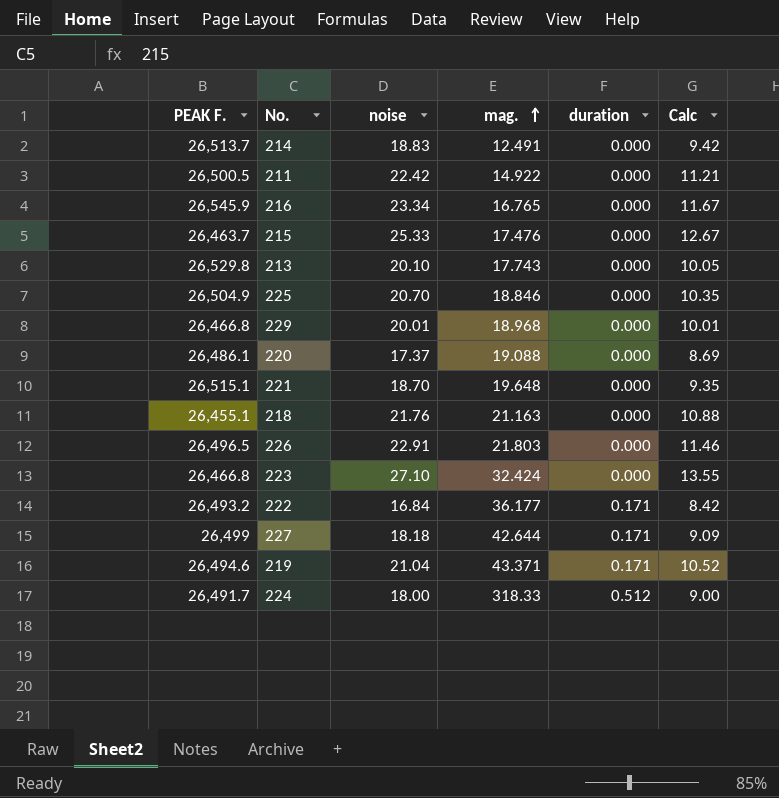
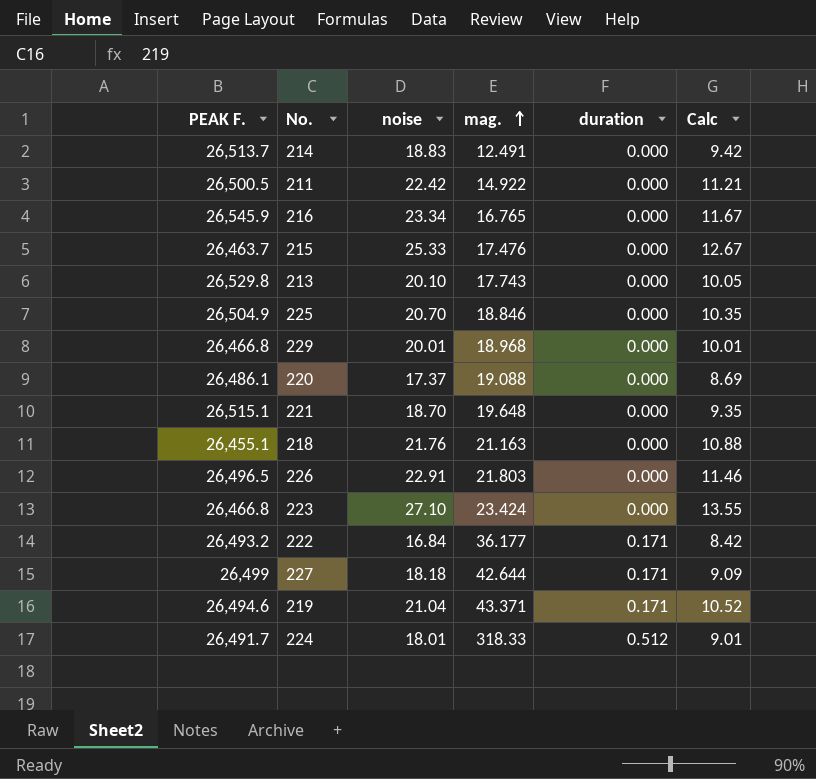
223 | mag.: 32.424 -> 23.424
224 | noise: 18.00 -> 18.01
224 | Calc: 9.00 -> 9.01

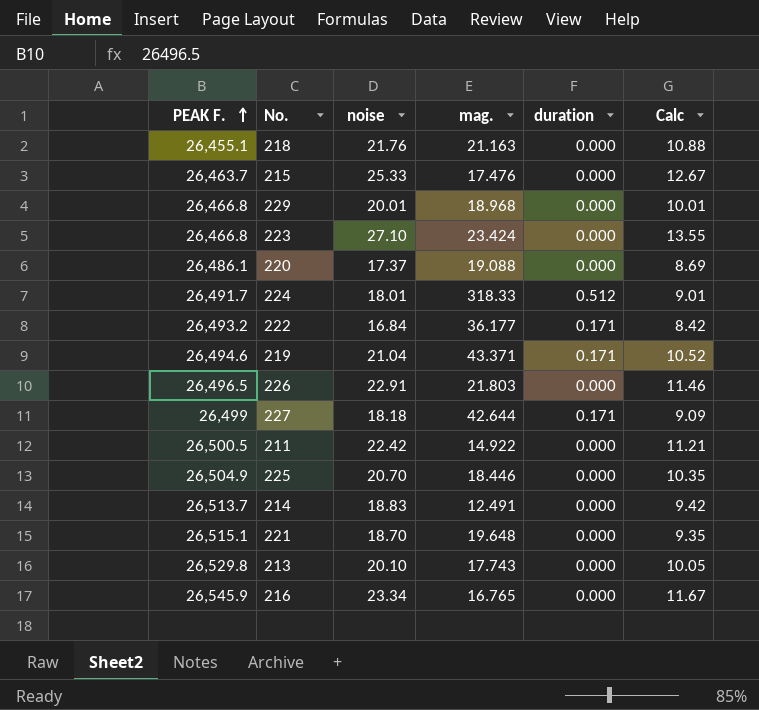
row order: mag. ascending -> PEAK F. ascending
225 | mag.: 18.846 -> 18.446

